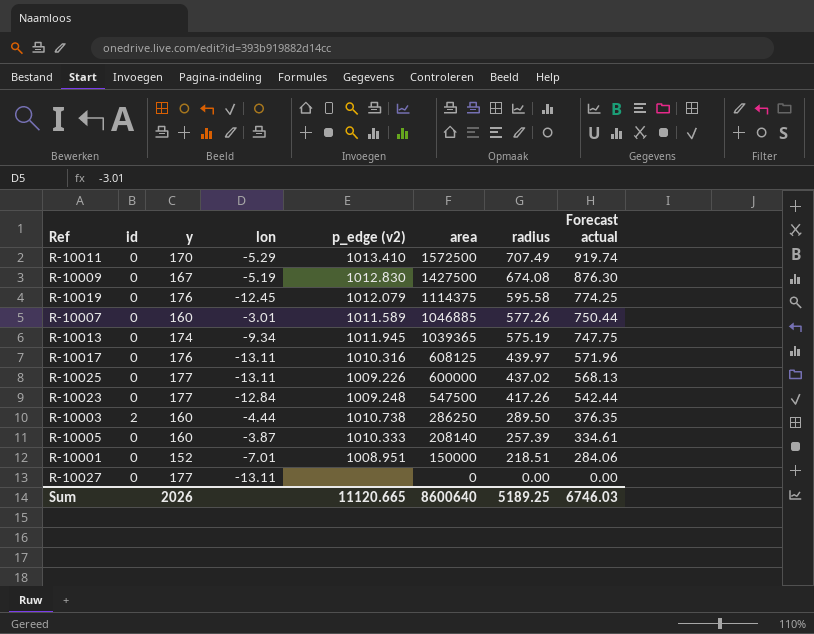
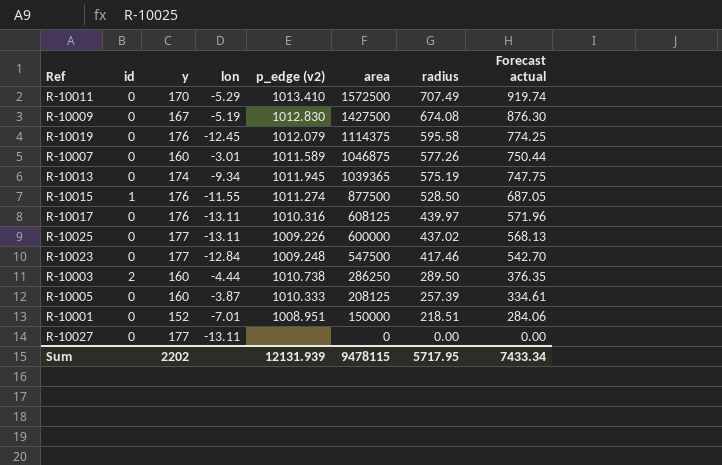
R-10007 | area: 1046885 -> 1046875
row R-10015: none -> 1 | 176 | -11.55 | 1011.274 | 877500 | 528.50 | 687.05
R-10023 | radius: 417.26 -> 417.46
R-10023 | Forecast actual: 542.44 -> 542.70
R-10005 | area: 208140 -> 208125
Sum | y: 2026 -> 2202
Sum | p_edge (v2): 11120.665 -> 12131.939
Sum | area: 8600640 -> 9478115
Sum | radius: 5189.25 -> 5717.95
Sum | Forecast actual: 6746.03 -> 7433.34

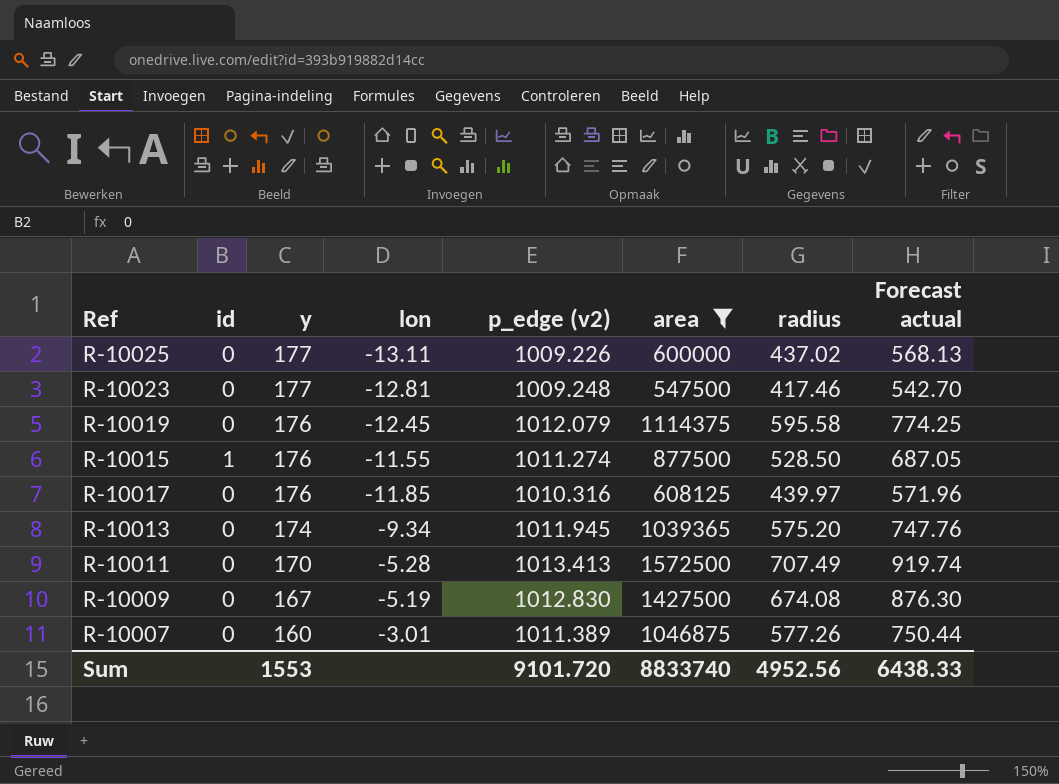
filter: none -> area >= 547500
row order: area descending -> y descending
R-10023 | lon: -12.84 -> -12.81
R-10017 | lon: -13.11 -> -11.85
R-10013 | radius: 575.19 -> 575.20
R-10013 | Forecast actual: 747.75 -> 747.76
R-10011 | lon: -5.29 -> -5.28
R-10011 | p_edge (v2): 1013.410 -> 1013.413
R-10007 | p_edge (v2): 1011.589 -> 1011.389
Sum | y: 2202 -> 1553
Sum | p_edge (v2): 12131.939 -> 9101.720
Sum | area: 9478115 -> 8833740
Sum | radius: 5717.95 -> 4952.56
Sum | Forecast actual: 7433.34 -> 6438.33

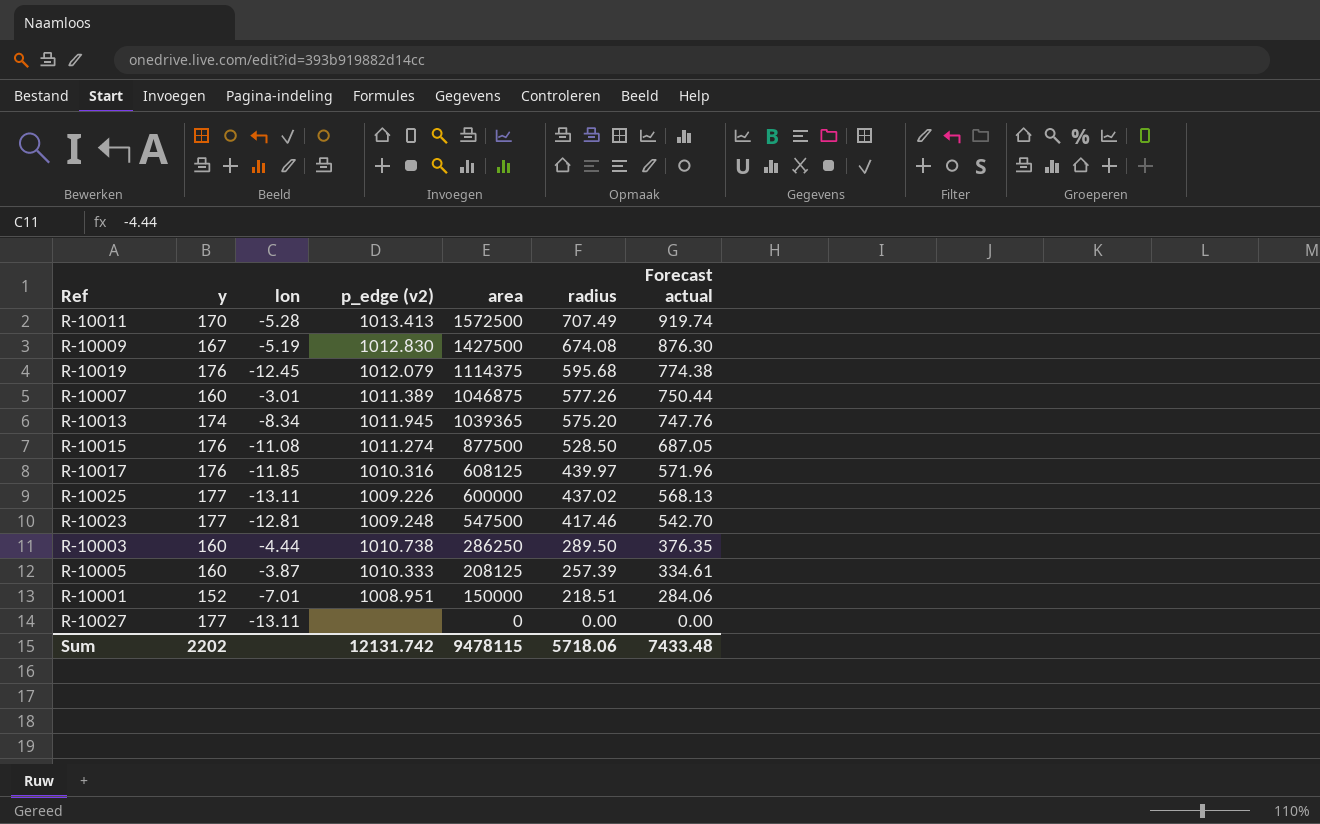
filter: area >= 547500 -> none
row order: y descending -> area descending
column id | position: 2 -> none
R-10019 | radius: 595.58 -> 595.68
R-10019 | Forecast actual: 774.25 -> 774.38
R-10013 | lon: -9.34 -> -8.34
R-10015 | lon: -11.55 -> -11.08
Sum | y: 1553 -> 2202
Sum | p_edge (v2): 9101.720 -> 12131.742
Sum | area: 8833740 -> 9478115
Sum | radius: 4952.56 -> 5718.06
Sum | Forecast actual: 6438.33 -> 7433.48

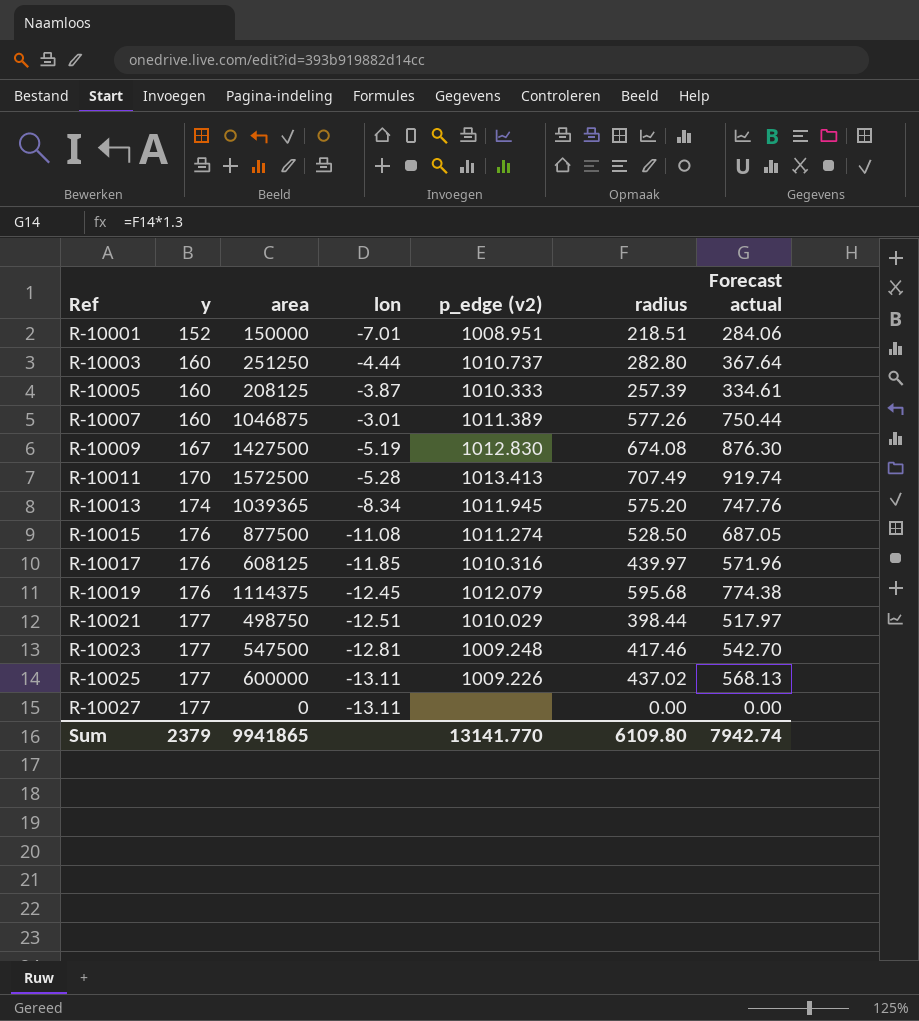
row order: area descending -> Ref ascending
column area | position: 5 -> 3
R-10003 | area: 286250 -> 251250
R-10003 | p_edge (v2): 1010.738 -> 1010.737
R-10003 | radius: 289.50 -> 282.80
R-10003 | Forecast actual: 376.35 -> 367.64
row R-10021: none -> 177 | 498750 | -12.51 | 1010.029 | 398.44 | 517.97
Sum | y: 2202 -> 2379
Sum | area: 9478115 -> 9941865
Sum | p_edge (v2): 12131.742 -> 13141.770
Sum | radius: 5718.06 -> 6109.80
Sum | Forecast actual: 7433.48 -> 7942.74

